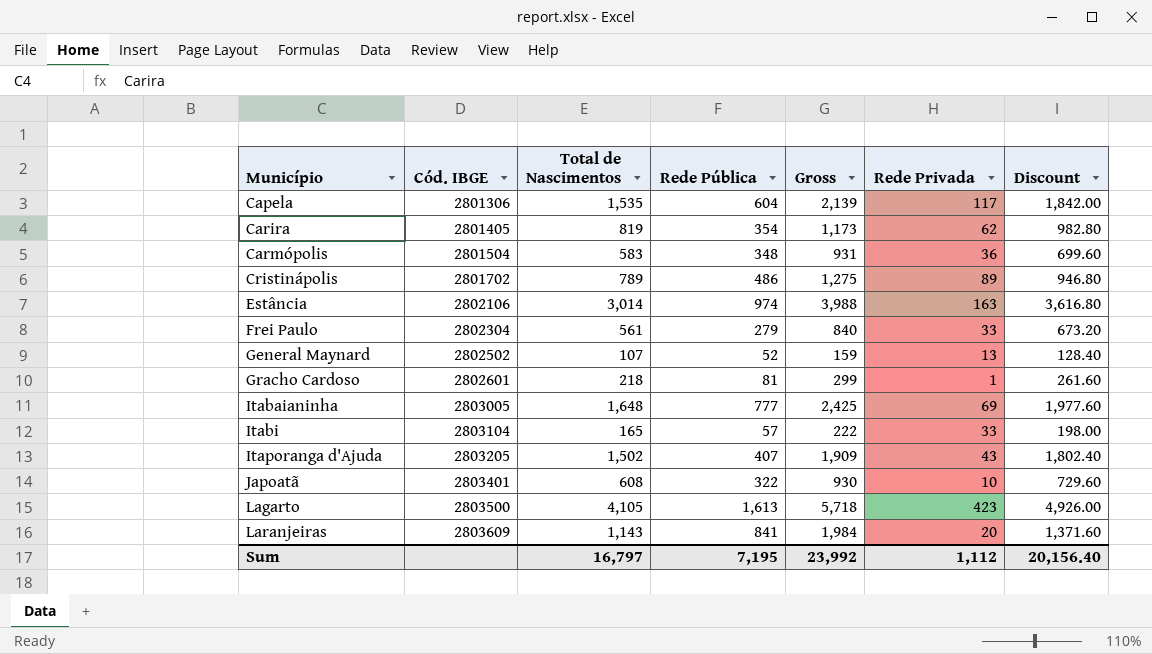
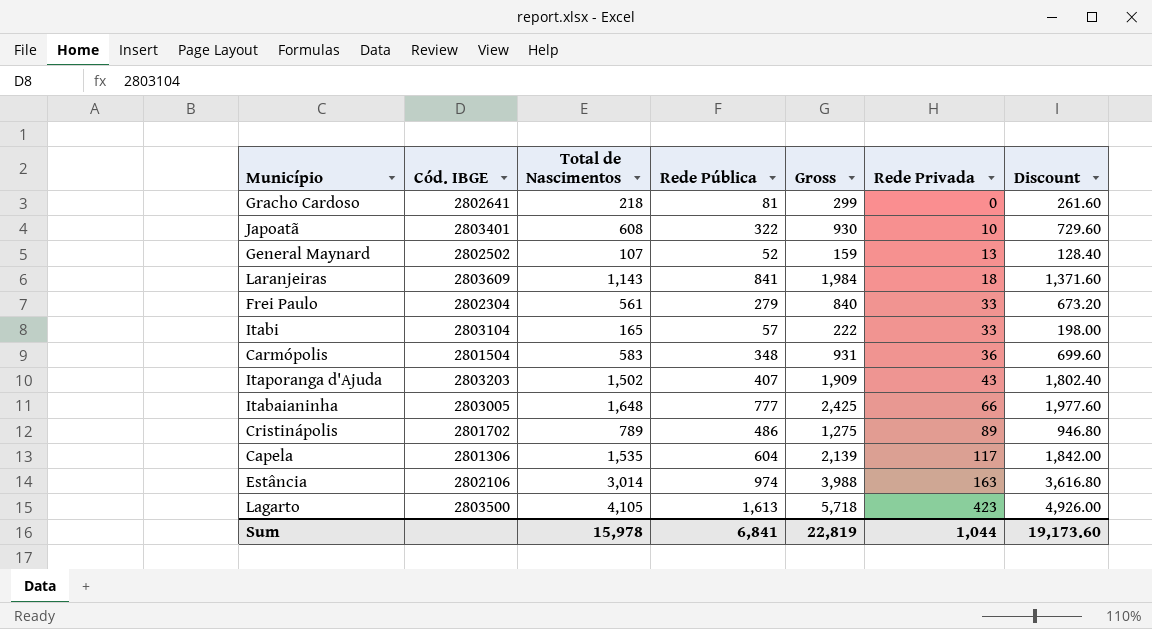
row order: Município ascending -> Rede Privada ascending
row Carira: 2801405 | 819 | 354 | 1,173 | 62 | 982.80 -> none
Gracho Cardoso | Cód. IBGE: 2802601 -> 2802641
Gracho Cardoso | Rede Privada: 1 -> 0
Laranjeiras | Rede Privada: 20 -> 18
Itaporanga d'Ajuda | Cód. IBGE: 2803205 -> 2803203
Itabaianinha | Rede Privada: 69 -> 66
Sum | Total de Nascimentos: 16,797 -> 15,978
Sum | Rede Pública: 7,195 -> 6,841
Sum | Gross: 23,992 -> 22,819
Sum | Rede Privada: 1,112 -> 1,044
Sum | Discount: 20,156.40 -> 19,173.60

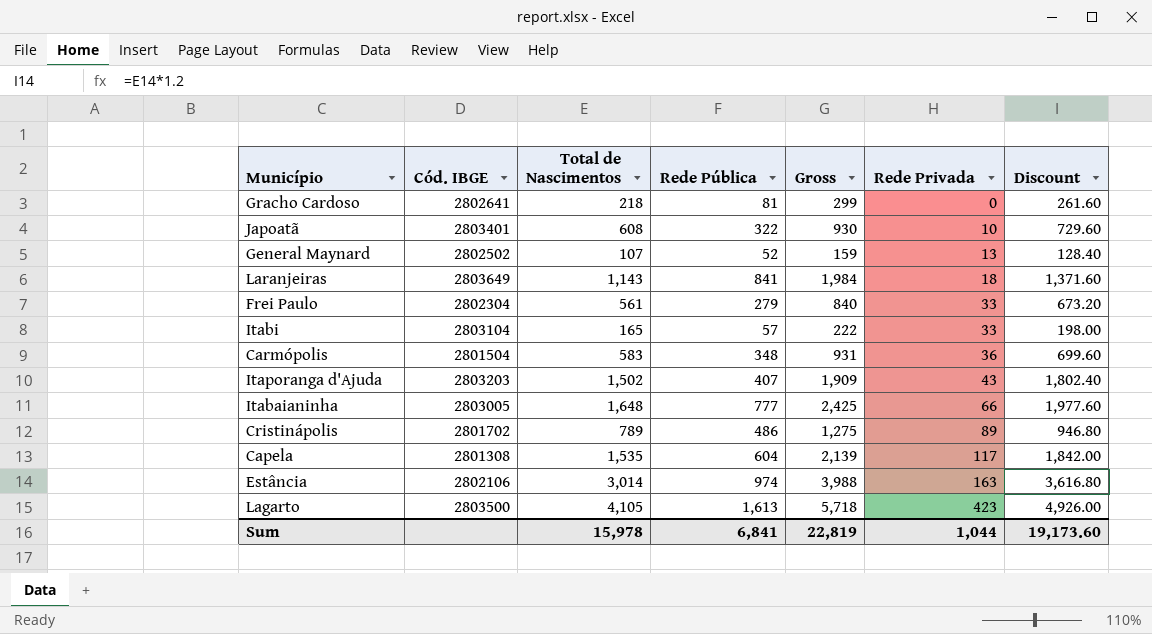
Laranjeiras | Cód. IBGE: 2803609 -> 2803649
Capela | Cód. IBGE: 2801306 -> 2801308

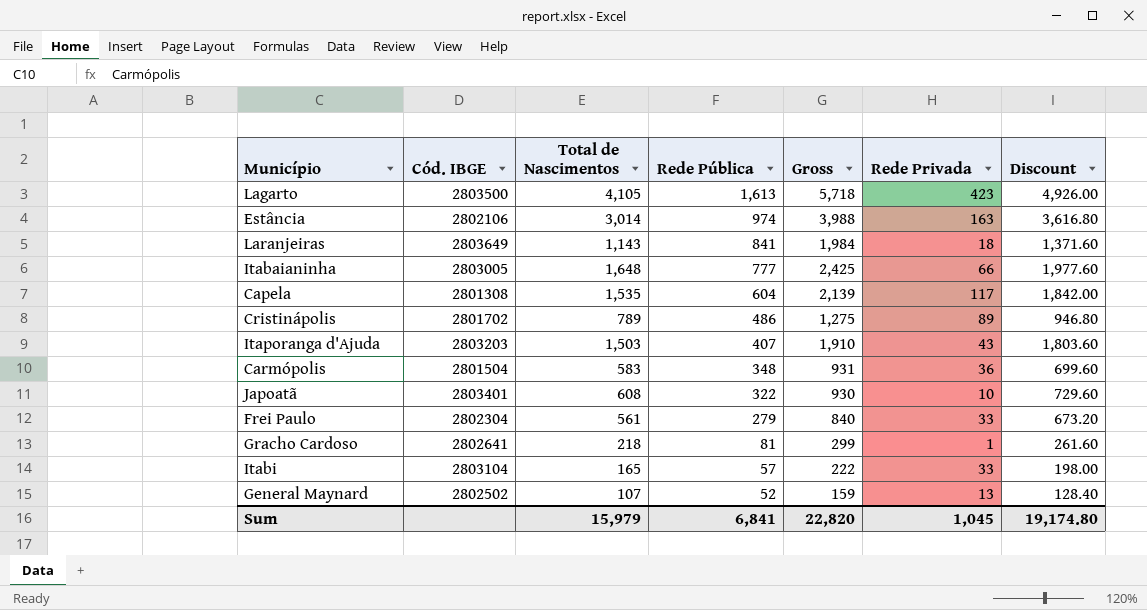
row order: Rede Privada ascending -> Rede Pública descending
Itaporanga d'Ajuda | Total de Nascimentos: 1,502 -> 1,503
Itaporanga d'Ajuda | Gross: 1,909 -> 1,910
Itaporanga d'Ajuda | Discount: 1,802.40 -> 1,803.60
Gracho Cardoso | Rede Privada: 0 -> 1
Sum | Total de Nascimentos: 15,978 -> 15,979
Sum | Gross: 22,819 -> 22,820
Sum | Rede Privada: 1,044 -> 1,045
Sum | Discount: 19,173.60 -> 19,174.80

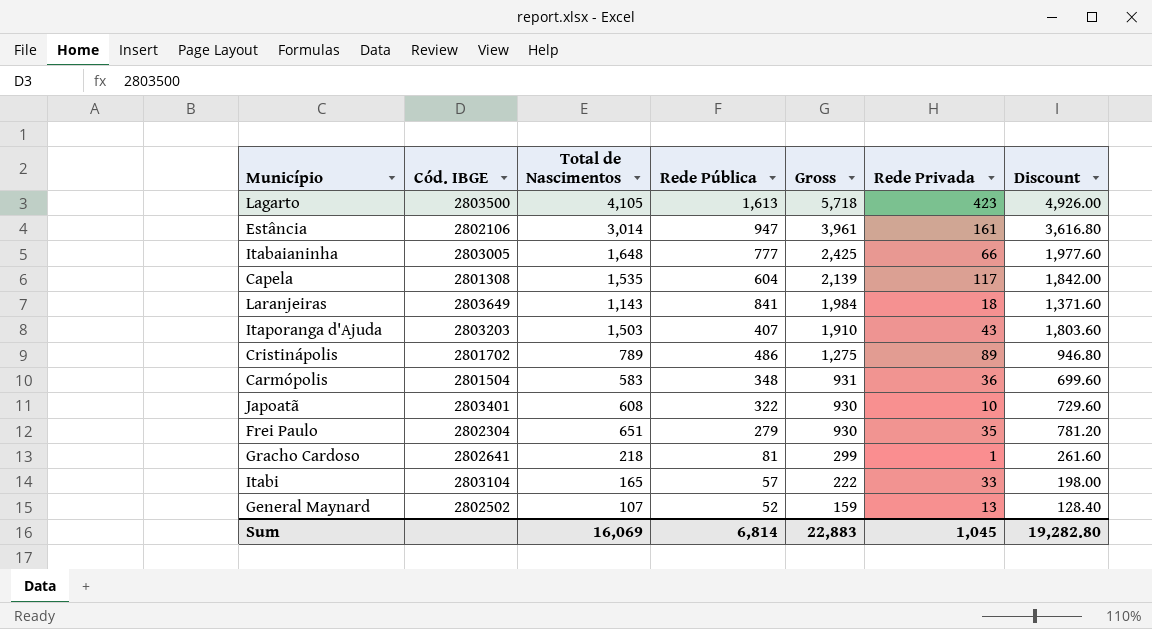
row order: Rede Pública descending -> Gross descending
Estância | Rede Pública: 974 -> 947
Estância | Gross: 3,988 -> 3,961
Estância | Rede Privada: 163 -> 161
Frei Paulo | Total de Nascimentos: 561 -> 651
Frei Paulo | Gross: 840 -> 930
Frei Paulo | Rede Privada: 33 -> 35
Frei Paulo | Discount: 673.20 -> 781.20
Sum | Total de Nascimentos: 15,979 -> 16,069
Sum | Rede Pública: 6,841 -> 6,814
Sum | Gross: 22,820 -> 22,883
Sum | Discount: 19,174.80 -> 19,282.80

